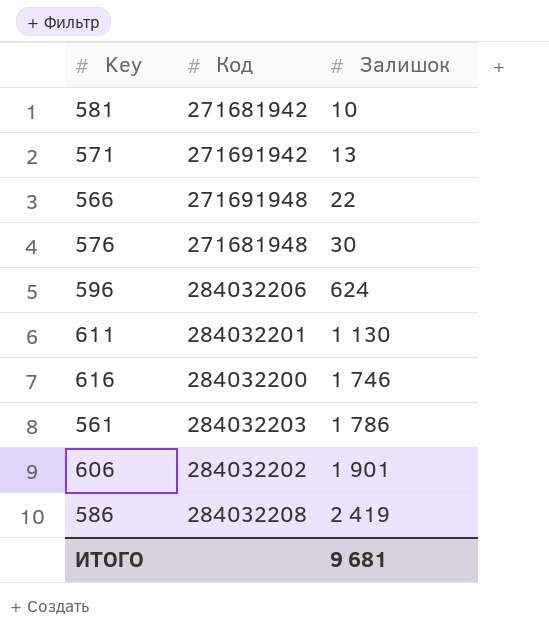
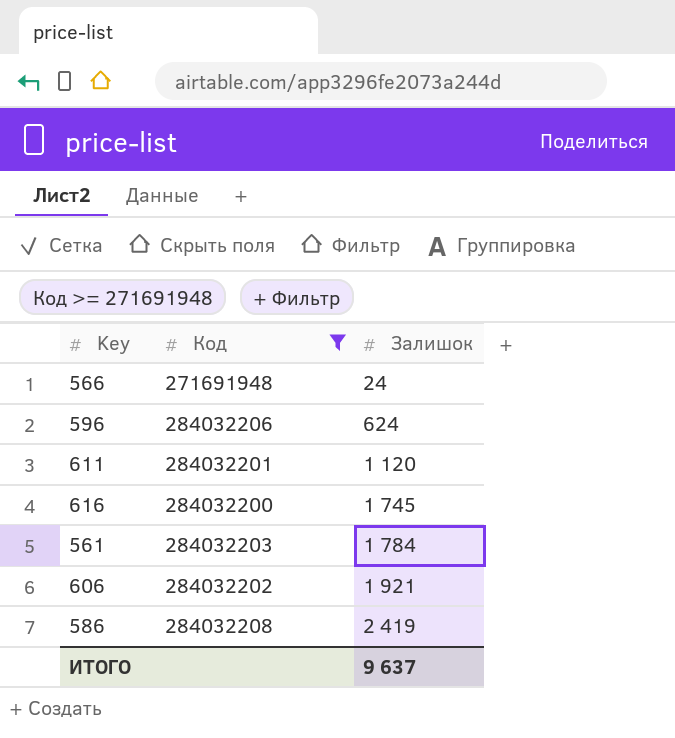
filter: none -> Код >= 271691948
566 | Залишок: 22 -> 24
611 | Залишок: 1 130 -> 1 120
616 | Залишок: 1 746 -> 1 745
561 | Залишок: 1 786 -> 1 784
606 | Залишок: 1 901 -> 1 921
ИТОГО | Залишок: 9 681 -> 9 637

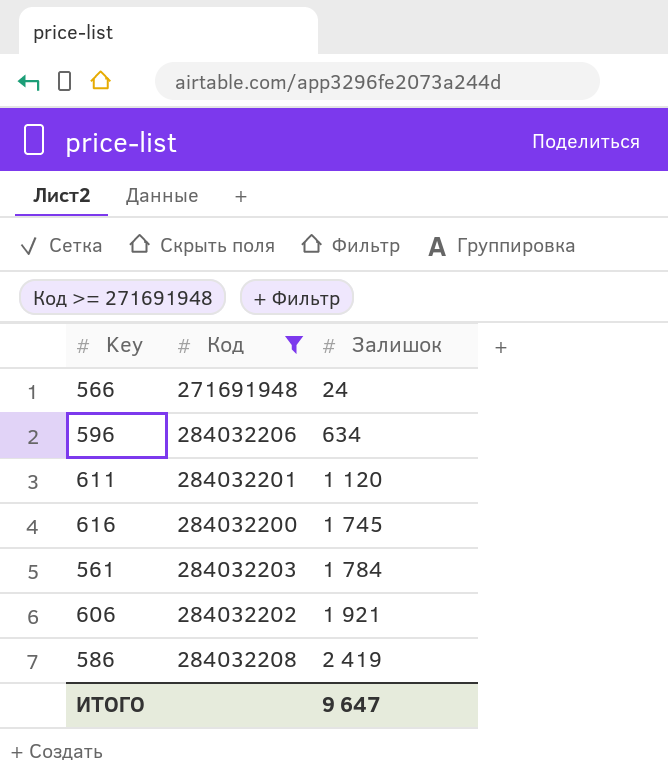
596 | Залишок: 624 -> 634
ИТОГО | Залишок: 9 637 -> 9 647

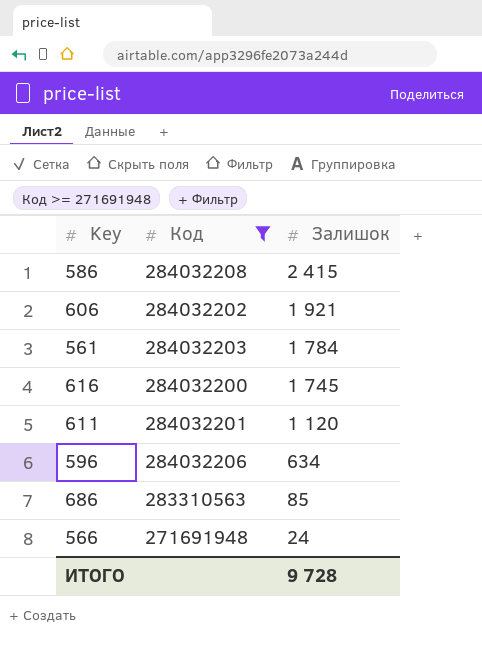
row order: Залишок ascending -> Залишок descending
586 | Залишок: 2 419 -> 2 415
row 686: none -> 283310563 | 85
ИТОГО | Залишок: 9 647 -> 9 728

